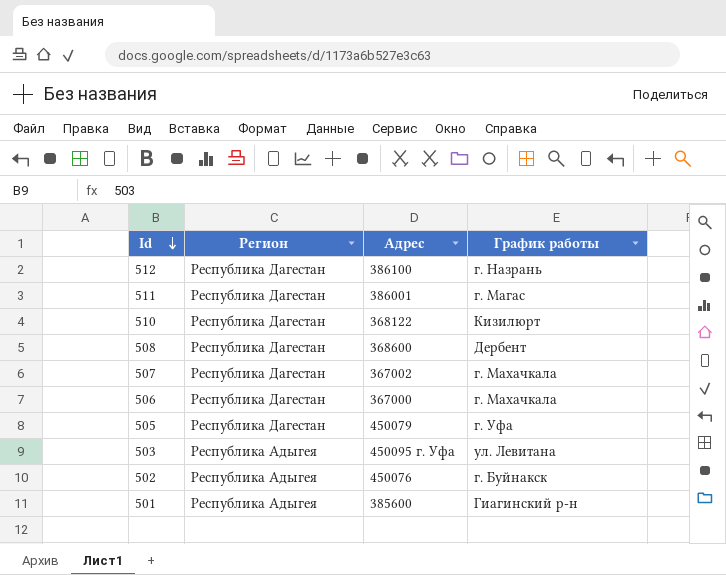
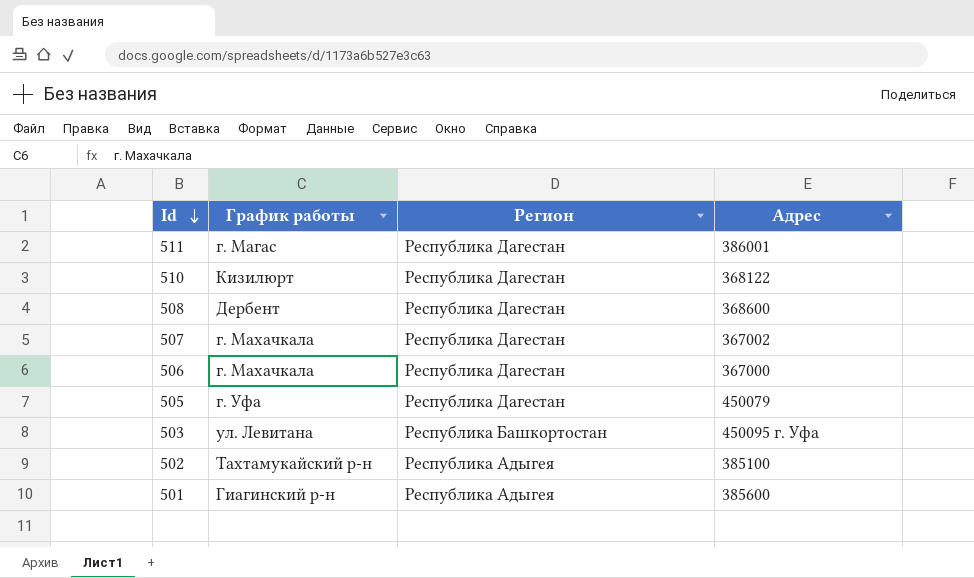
column График работы | position: 4 -> 2
row 512: Республика Дагестан | 386100 | г. Назрань -> none
503 | Регион: Республика Адыгея -> Республика Башкортостан
502 | График работы: г. Буйнакск -> Тахтамукайский р-н
502 | Адрес: 450076 -> 385100

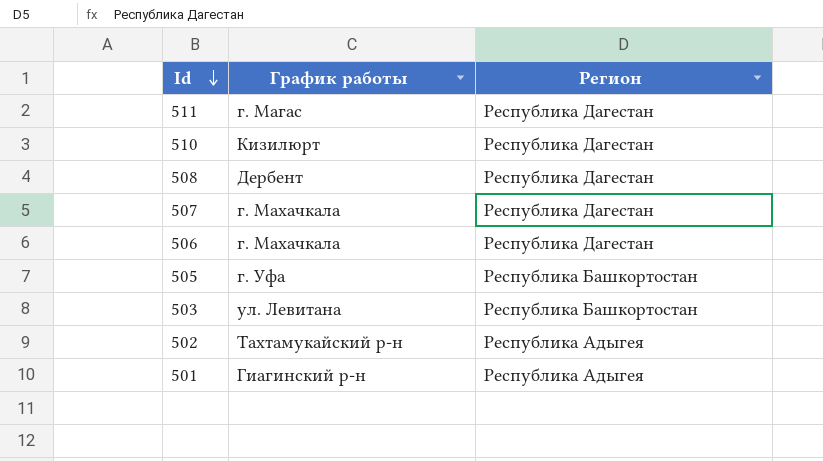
column Адрес | position: 4 -> none
505 | Регион: Республика Дагестан -> Республика Башкортостан

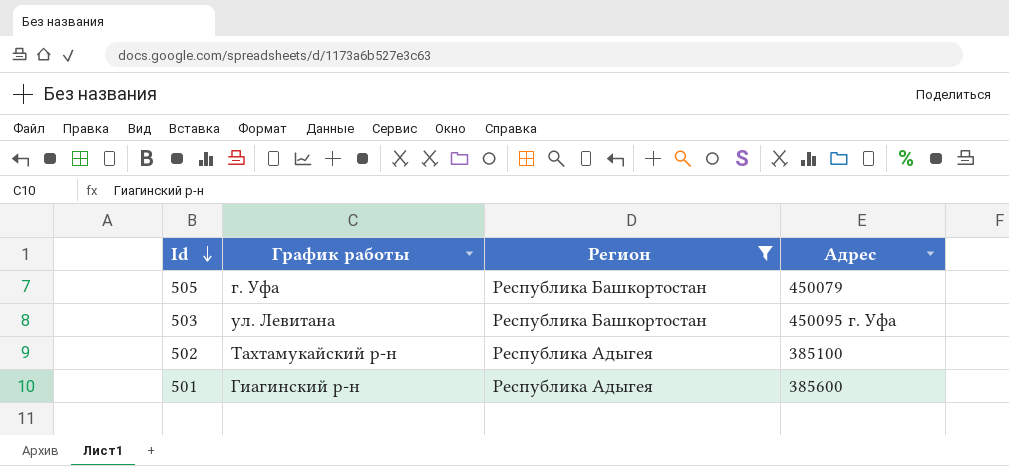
filter: none -> Регион != Республика Дагестан
column Адрес | position: none -> 4

